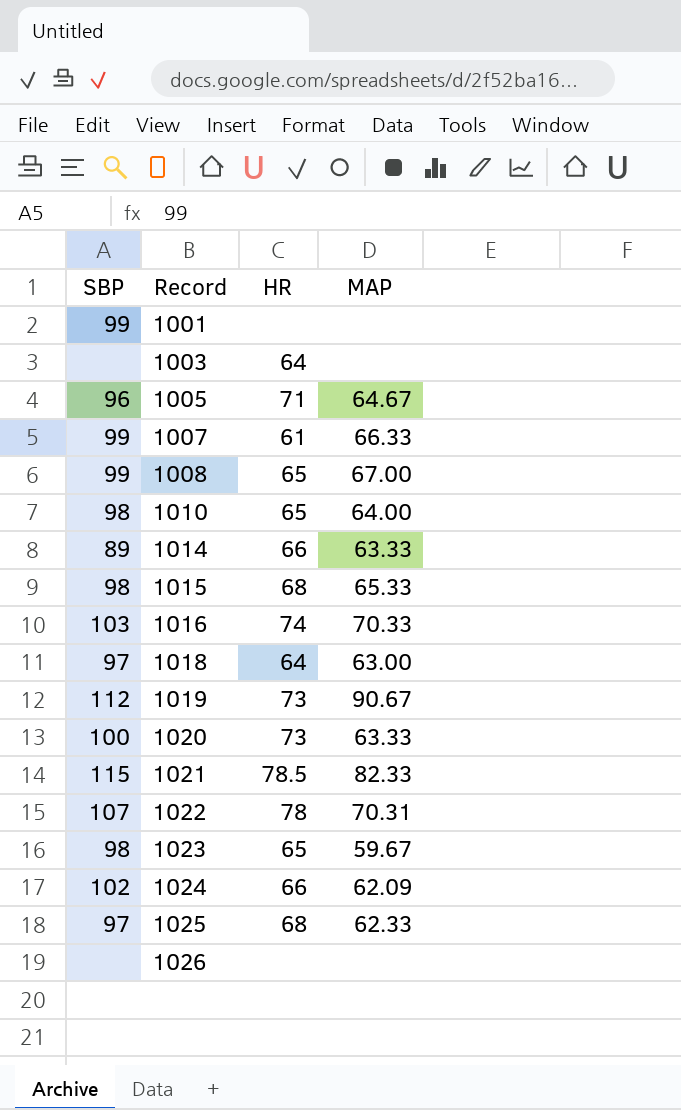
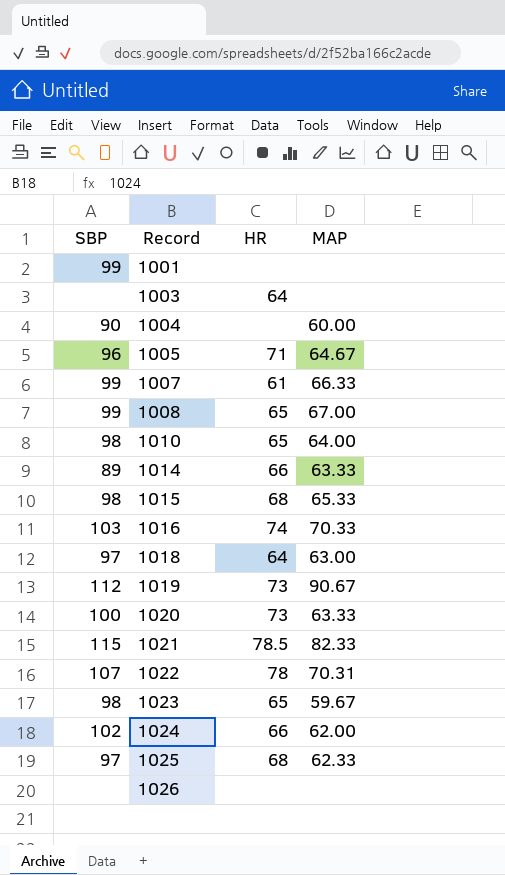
row 1004: none -> 90 | none | 60.00
1024 | MAP: 62.09 -> 62.00

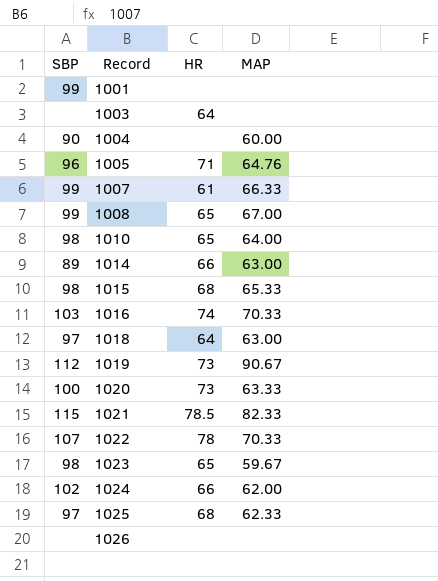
1005 | MAP: 64.67 -> 64.76
1014 | MAP: 63.33 -> 63.00
1022 | MAP: 70.31 -> 70.33

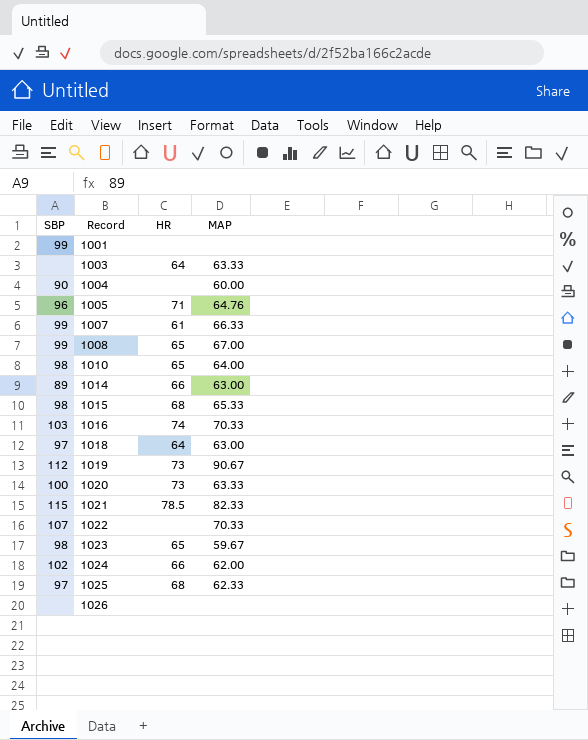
1003 | MAP: none -> 63.33
1022 | HR: 78 -> none

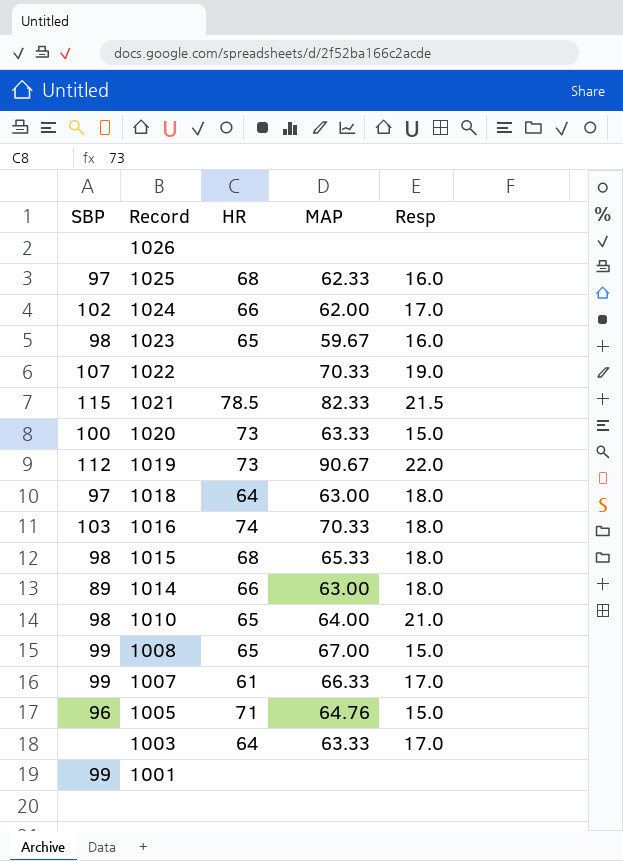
row order: Record ascending -> Record descending
column Resp | position: none -> 5
row 1004: 90 | none | 60.00 -> none

